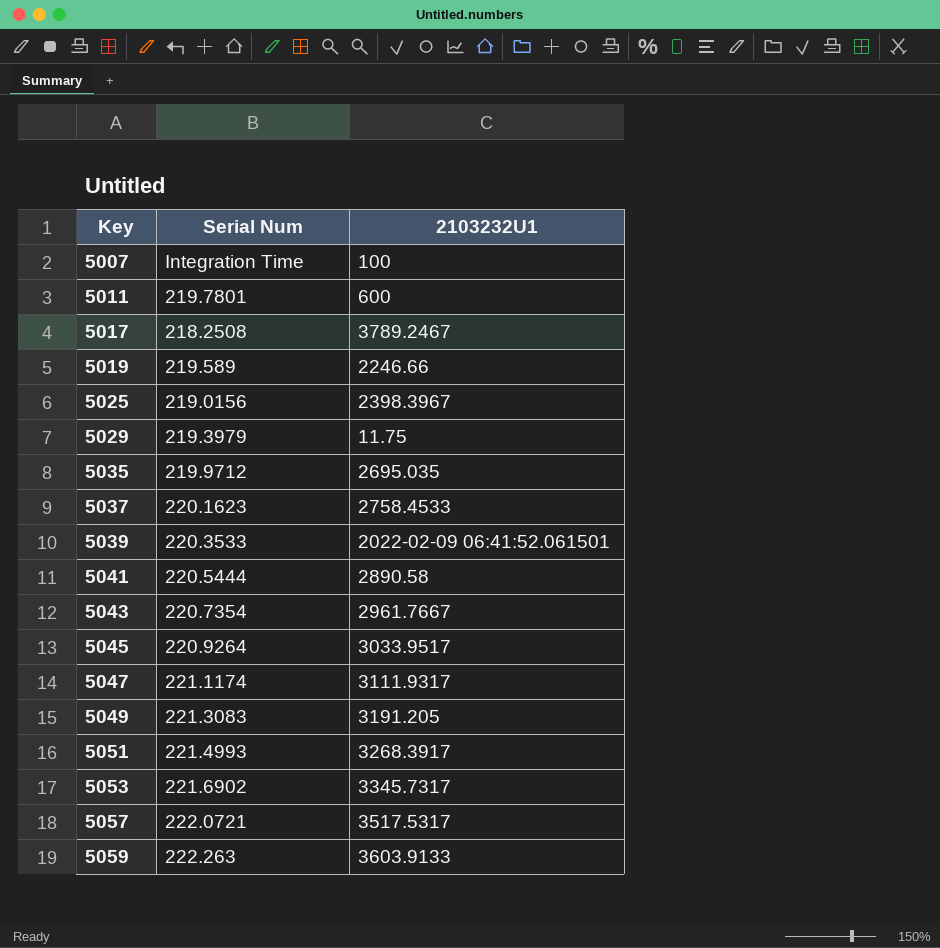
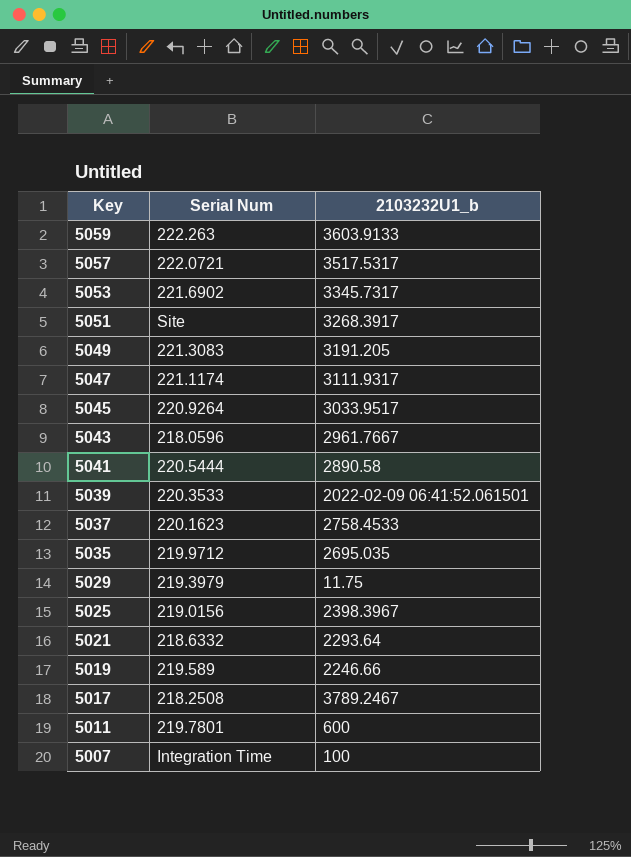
row order: Key ascending -> Key descending
column name: 2103232U1 -> 2103232U1_b
5051 | Serial Num: 221.4993 -> Site
5043 | Serial Num: 220.7354 -> 218.0596
row 5021: none -> 218.6332 | 2293.64

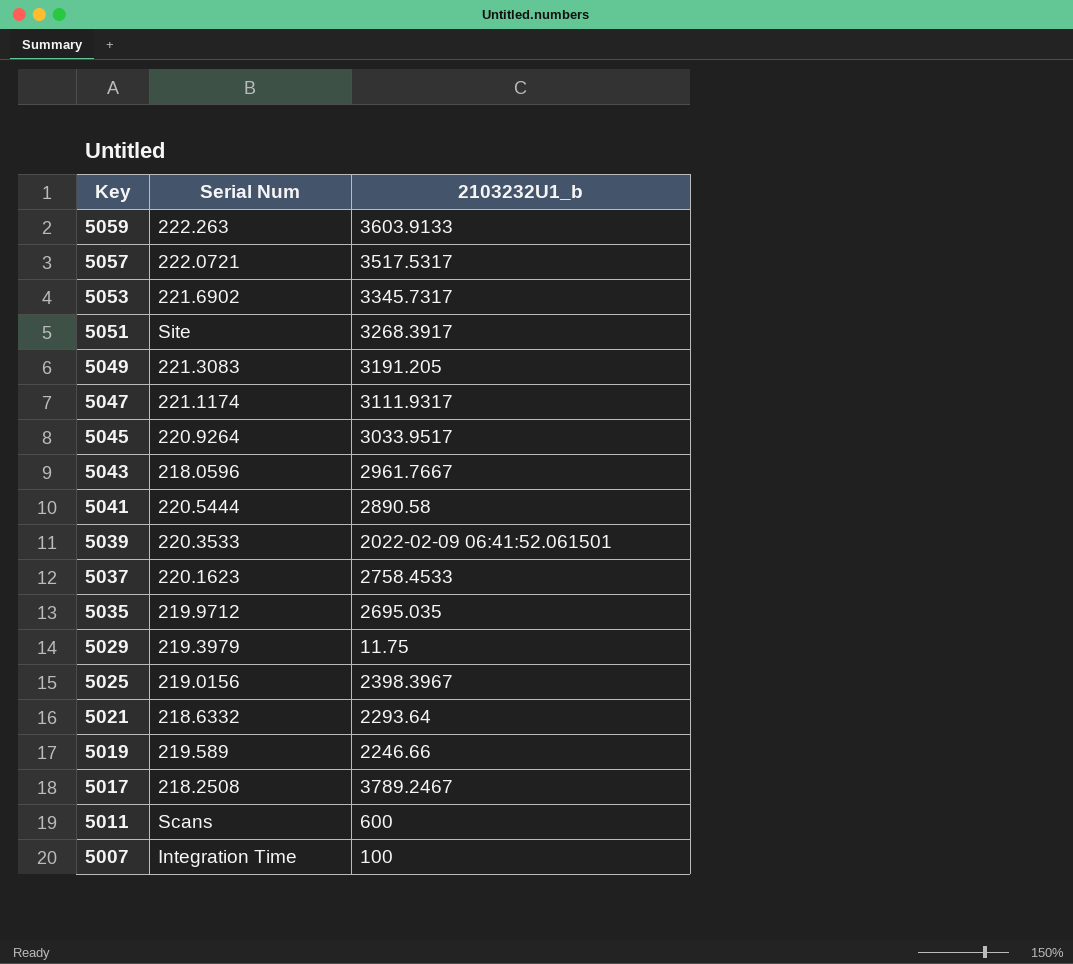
5011 | Serial Num: 219.7801 -> Scans

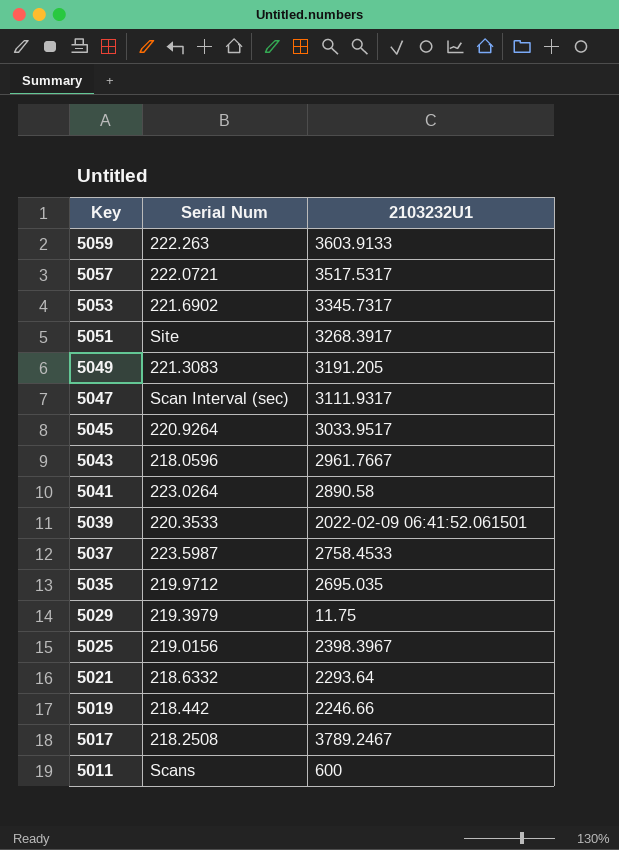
column name: 2103232U1_b -> 2103232U1
row 5007: Integration Time | 100 -> none
5047 | Serial Num: 221.1174 -> Scan Interval (sec)
5041 | Serial Num: 220.5444 -> 223.0264
5037 | Serial Num: 220.1623 -> 223.5987
5019 | Serial Num: 219.589 -> 218.442

